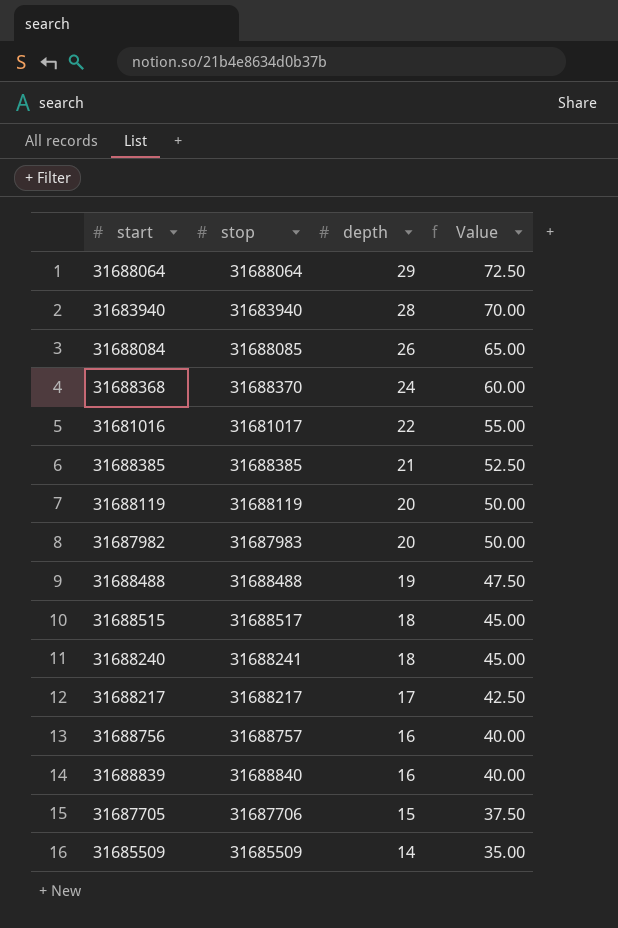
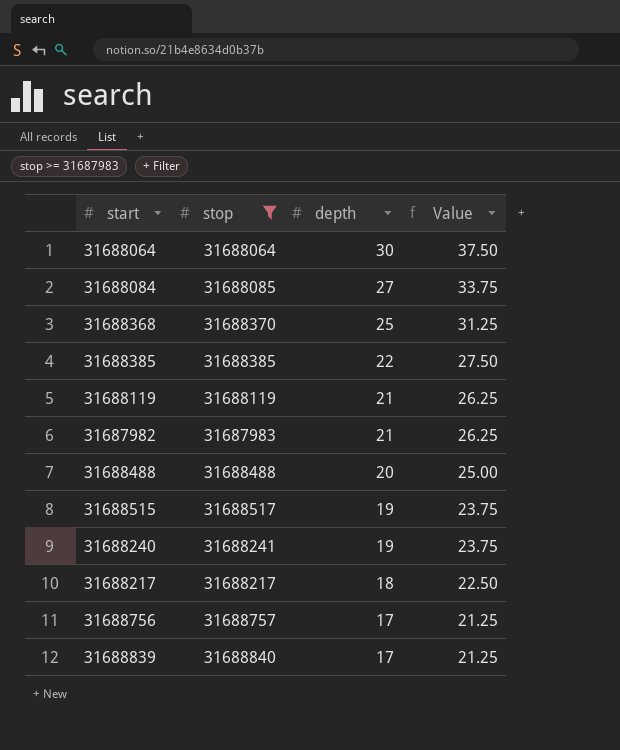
filter: none -> stop >= 31687983
column Value | formula: [depth] * 2.5 -> [depth] * 1.25
31688064 | depth: 29 -> 30
31688084 | depth: 26 -> 27
31688368 | depth: 24 -> 25
31688385 | depth: 21 -> 22
31688119 | depth: 20 -> 21
31687982 | depth: 20 -> 21
31688488 | depth: 19 -> 20
31688515 | depth: 18 -> 19
31688240 | depth: 18 -> 19
31688217 | depth: 17 -> 18
31688756 | depth: 16 -> 17
31688839 | depth: 16 -> 17

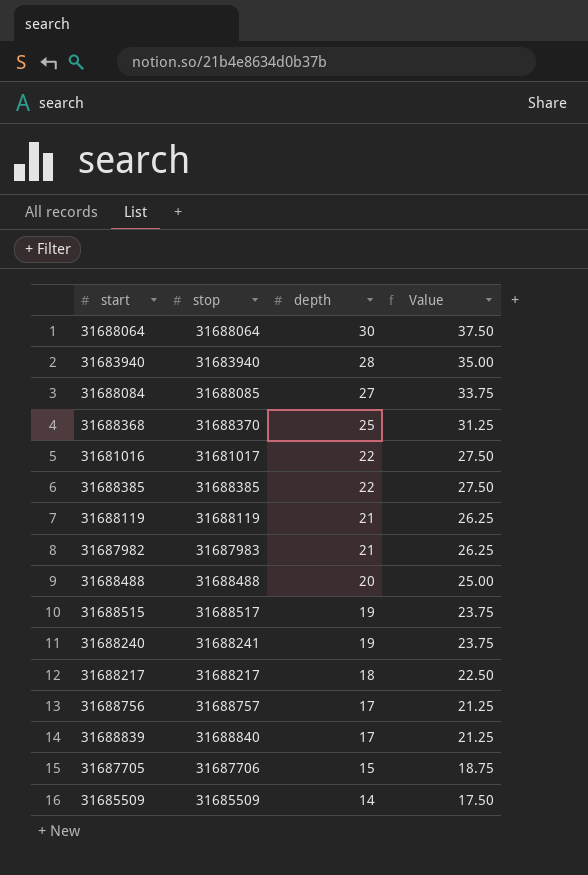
filter: stop >= 31687983 -> none

